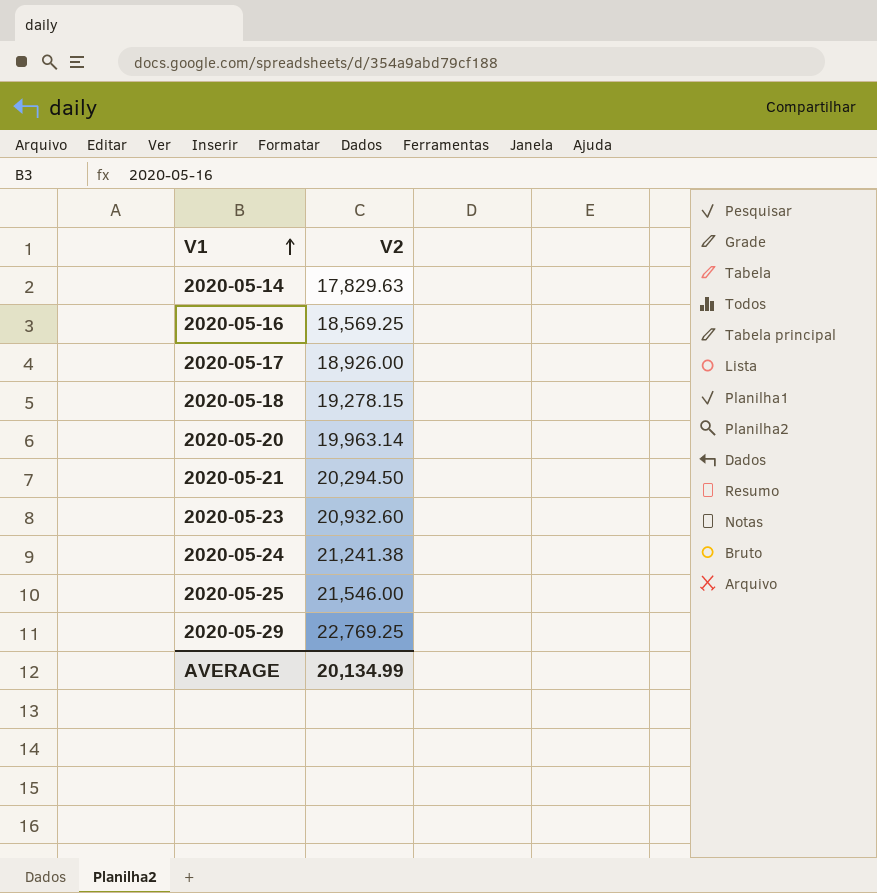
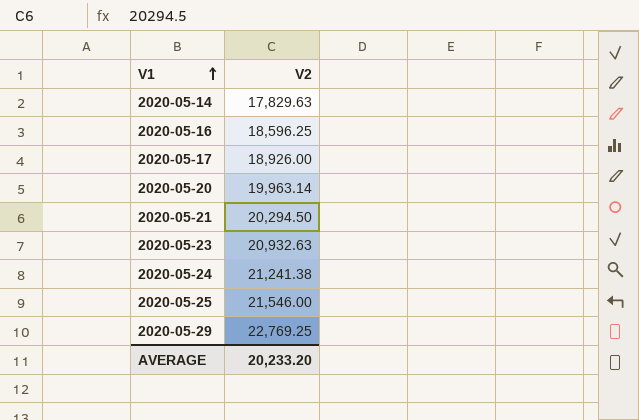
row 2020-05-18: 19,278.15 -> none
2020-05-16 | V2: 18,569.25 -> 18,596.25
2020-05-23 | V2: 20,932.60 -> 20,932.63
AVERAGE | V2: 20,134.99 -> 20,233.20

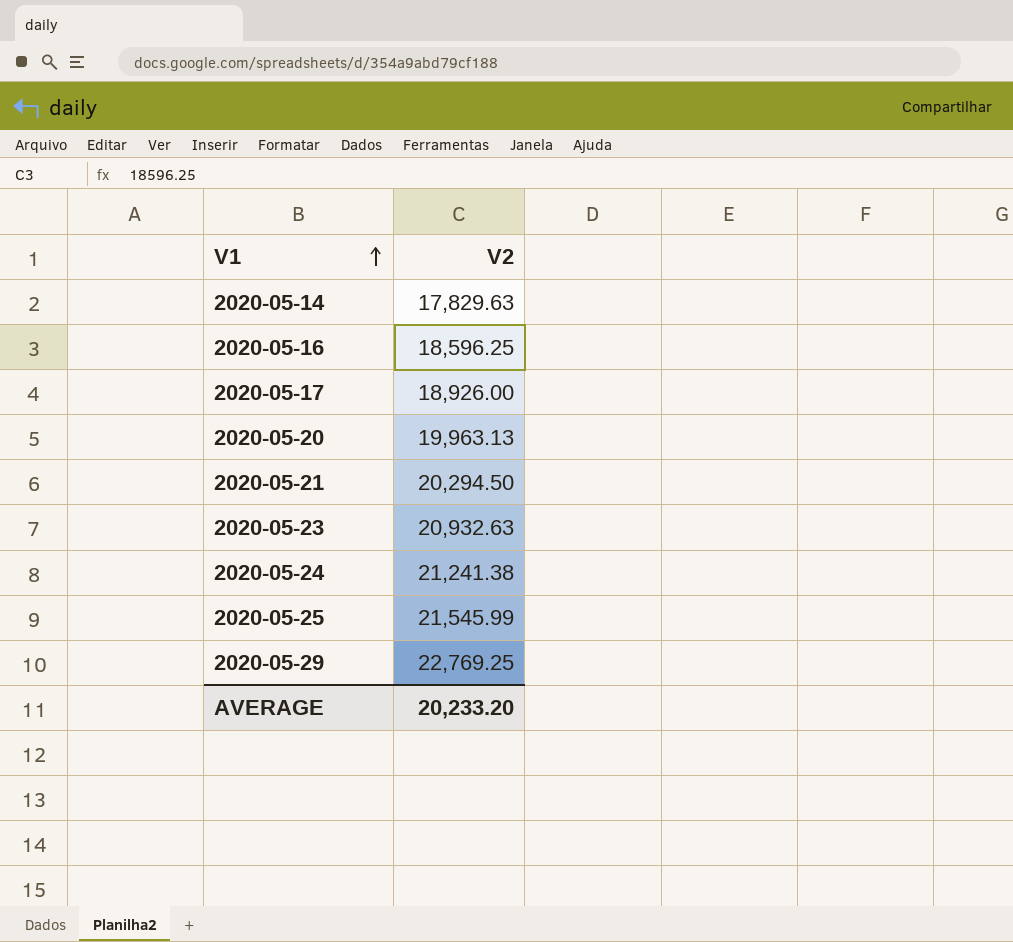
2020-05-20 | V2: 19,963.14 -> 19,963.13
2020-05-25 | V2: 21,546.00 -> 21,545.99

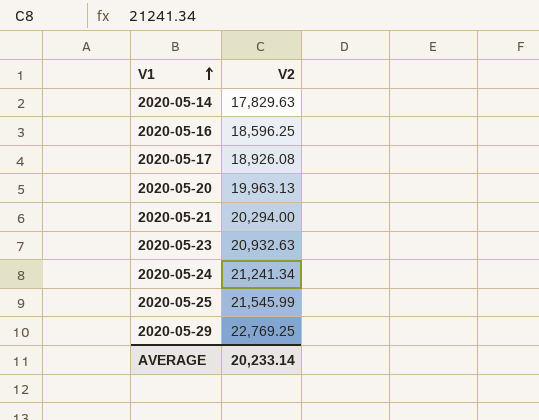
2020-05-17 | V2: 18,926.00 -> 18,926.08
2020-05-21 | V2: 20,294.50 -> 20,294.00
2020-05-24 | V2: 21,241.38 -> 21,241.34
AVERAGE | V2: 20,233.20 -> 20,233.14

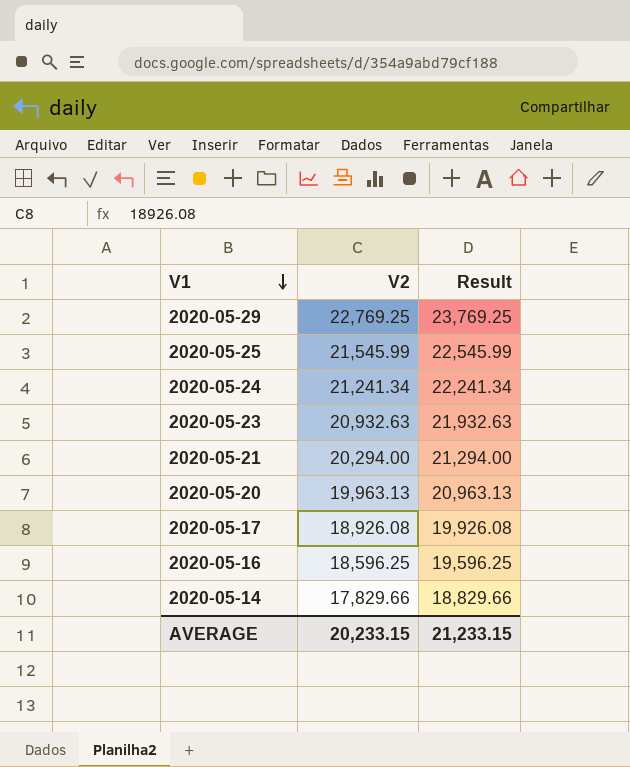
row order: V1 ascending -> V1 descending
column Result | formula: none -> [V2] + 1000
2020-05-14 | V2: 17,829.63 -> 17,829.66
AVERAGE | V2: 20,233.14 -> 20,233.15

